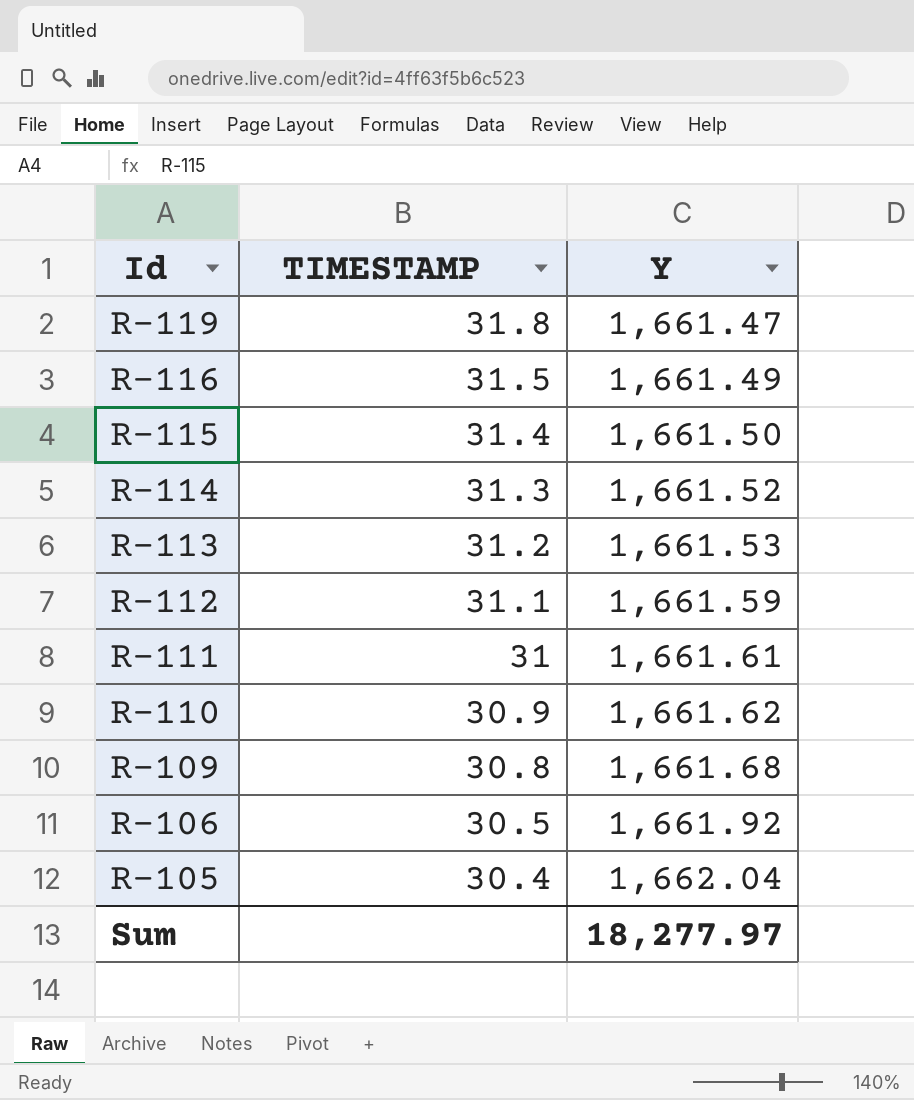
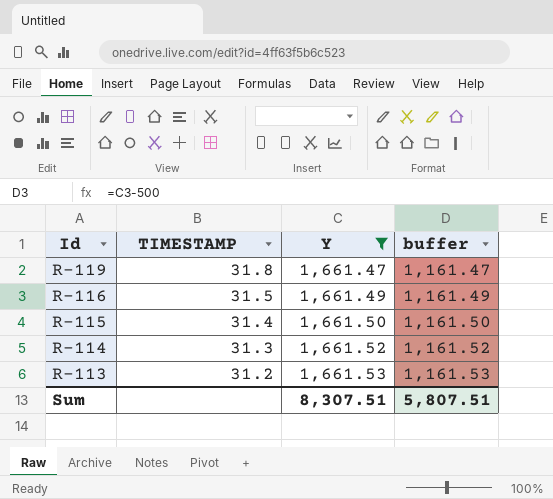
filter: none -> Y <= 1,661.53
column buffer | formula: none -> [Y] - 500
Sum | Y: 18,277.97 -> 8,307.51

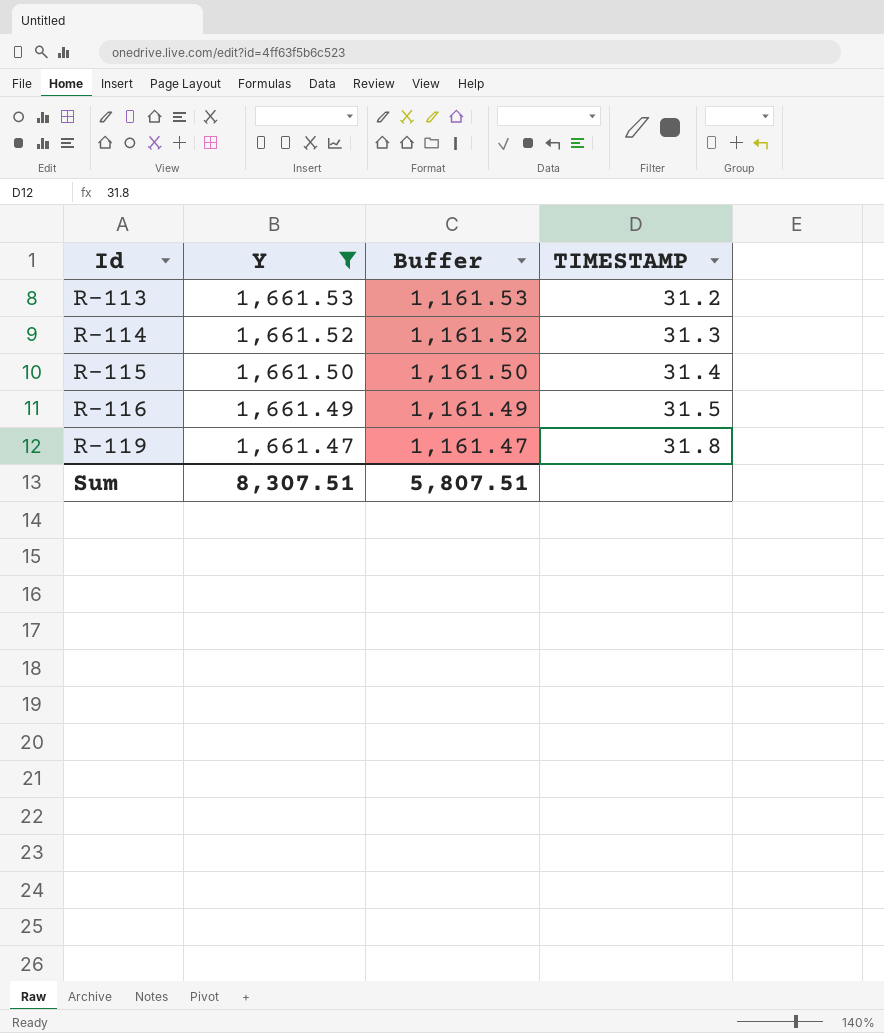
row order: Id descending -> Id ascending
column name: buffer -> Buffer
column TIMESTAMP | position: 2 -> 4

